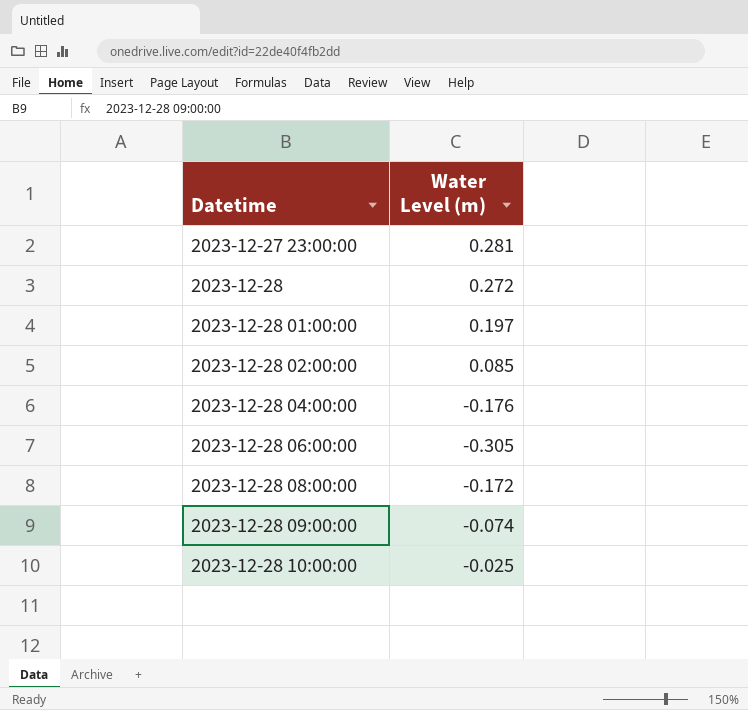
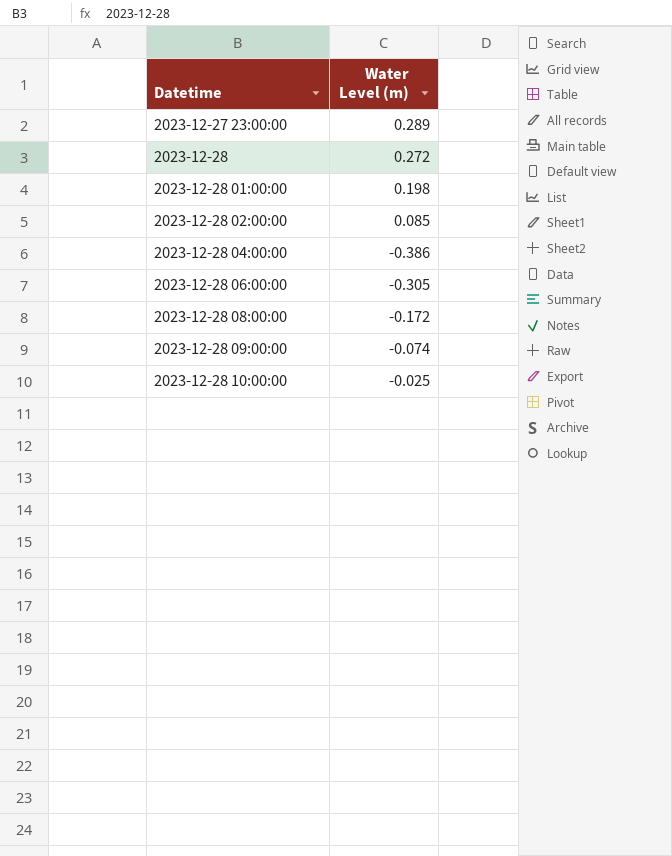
2023-12-27 23:00:00 | Water Level (m): 0.281 -> 0.289
2023-12-28 01:00:00 | Water Level (m): 0.197 -> 0.198
2023-12-28 04:00:00 | Water Level (m): -0.176 -> -0.386

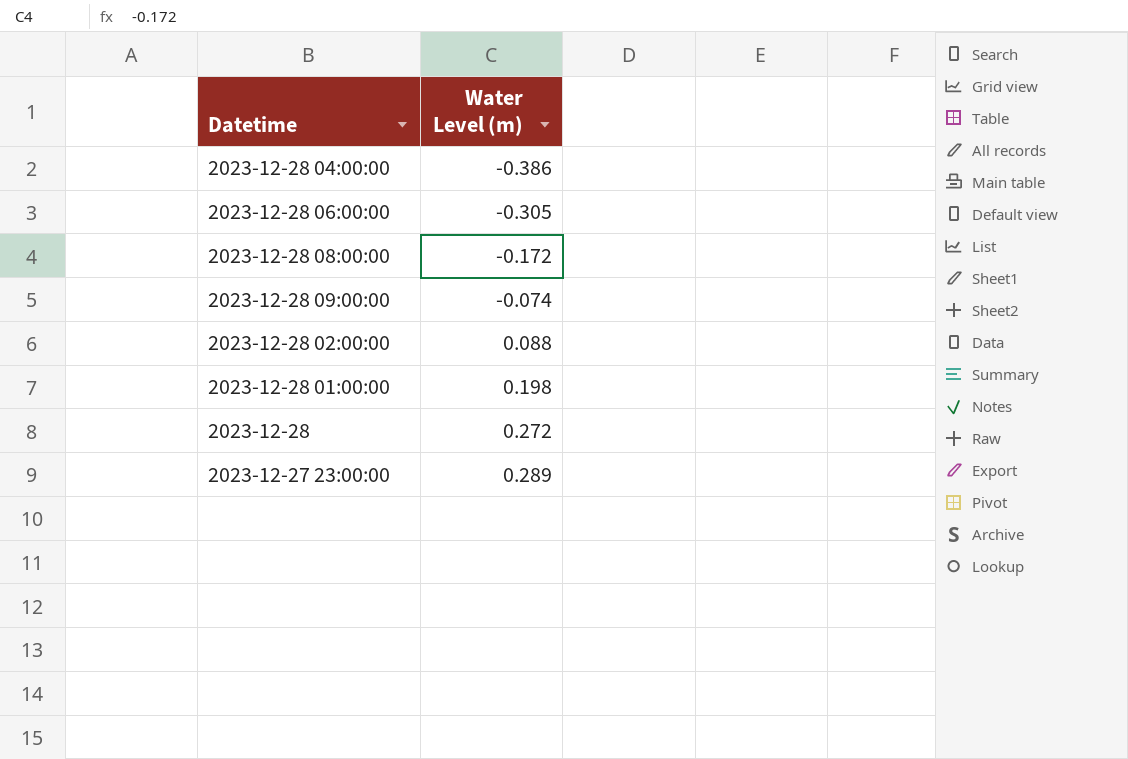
row order: Datetime ascending -> Water Level (m) ascending
row 2023-12-28 10:00:00: -0.025 -> none
2023-12-28 02:00:00 | Water Level (m): 0.085 -> 0.088

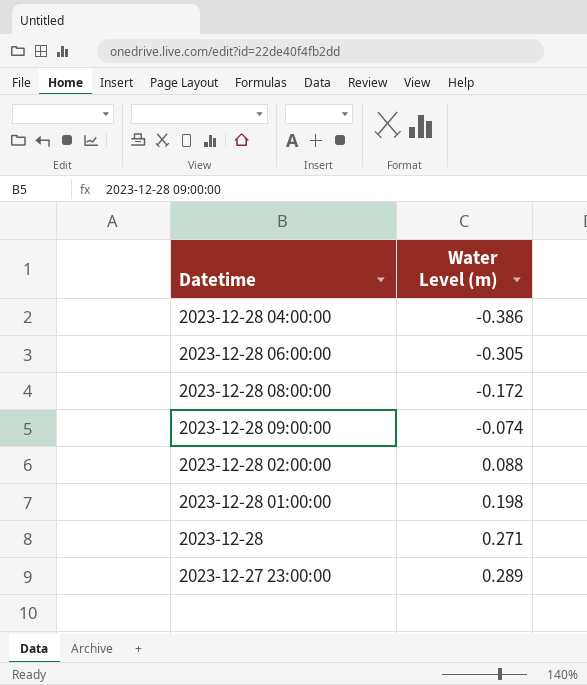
2023-12-28 | Water Level (m): 0.272 -> 0.271

